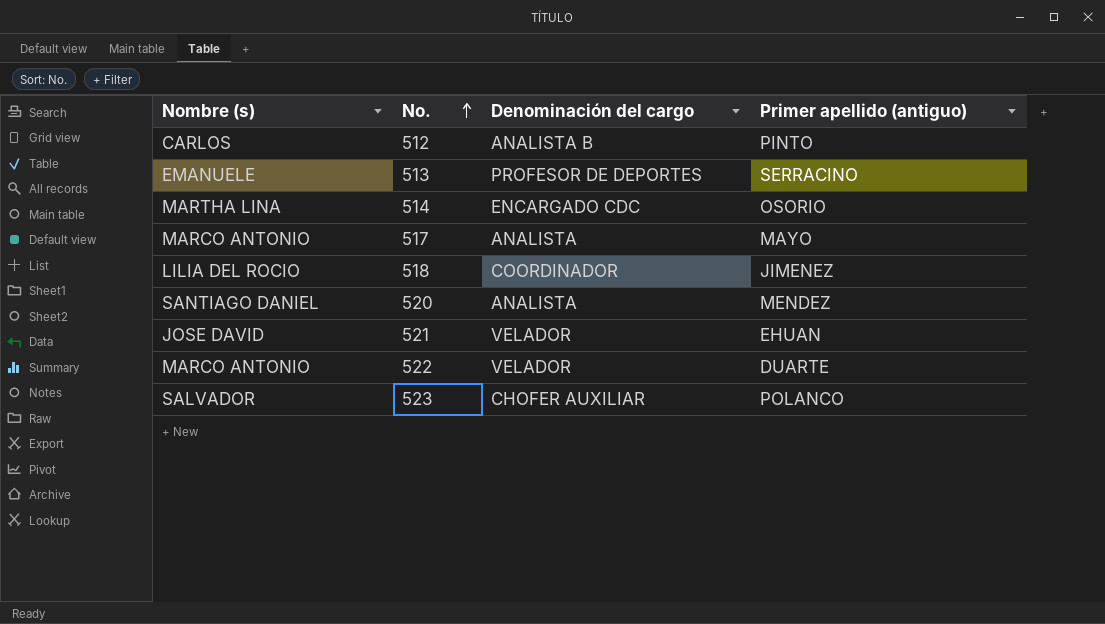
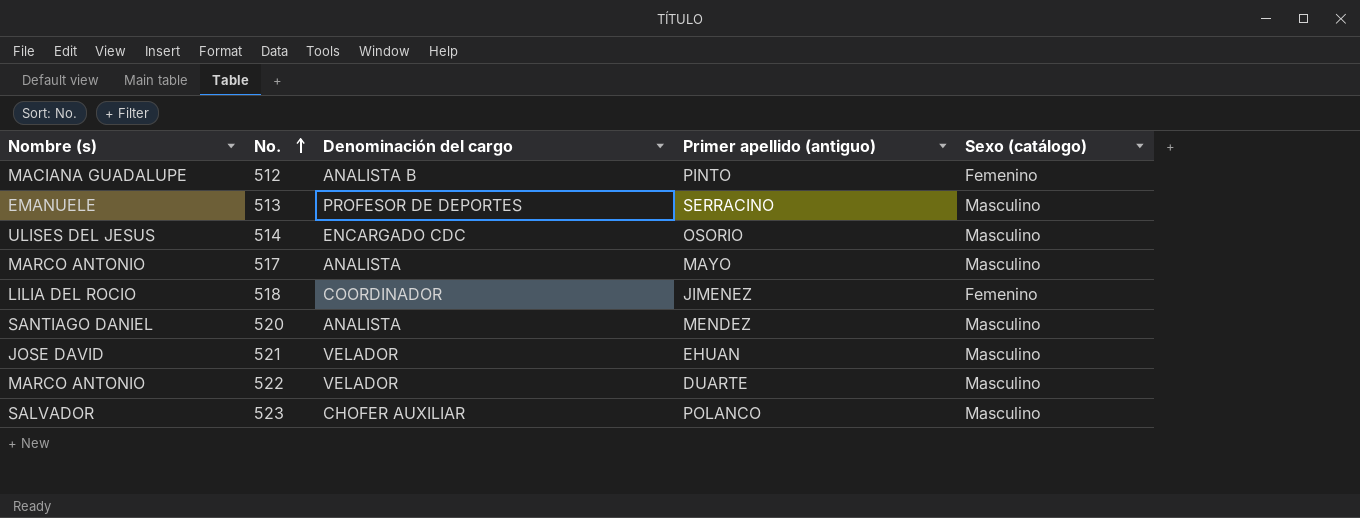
column Sexo (catálogo) | position: none -> 5
512 | Nombre (s): CARLOS -> MACIANA GUADALUPE
514 | Nombre (s): MARTHA LINA -> ULISES DEL JESUS

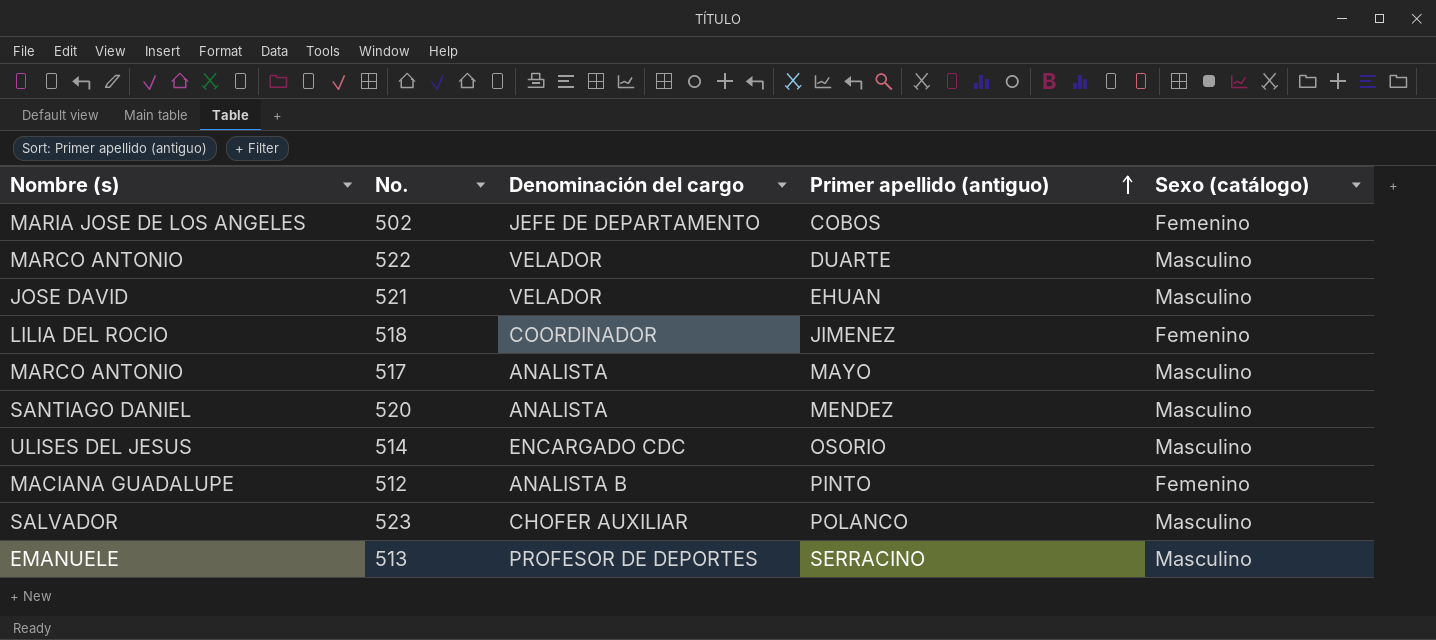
row order: No. ascending -> Primer apellido (antiguo) ascending
row 502: none -> MARIA JOSE DE LOS ANGELES | JEFE DE DEPARTAMENTO | COBOS | Femenino

